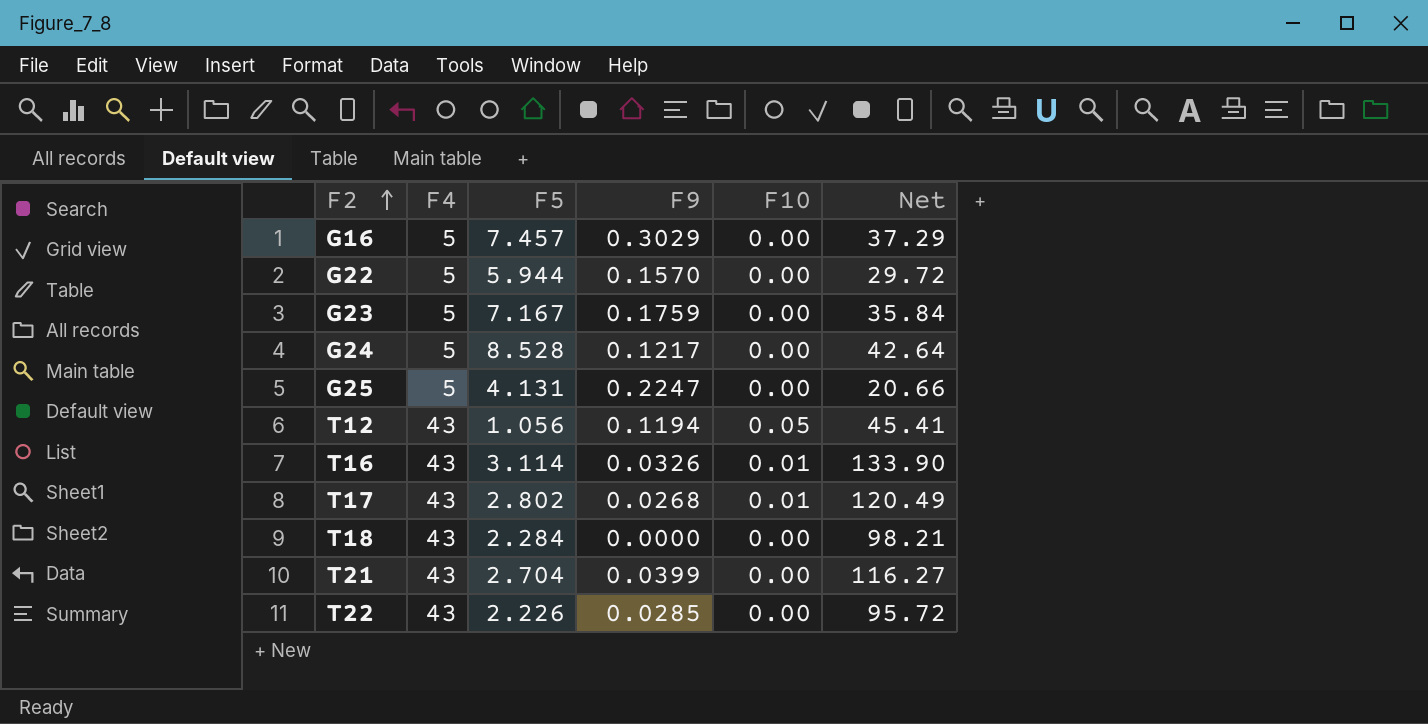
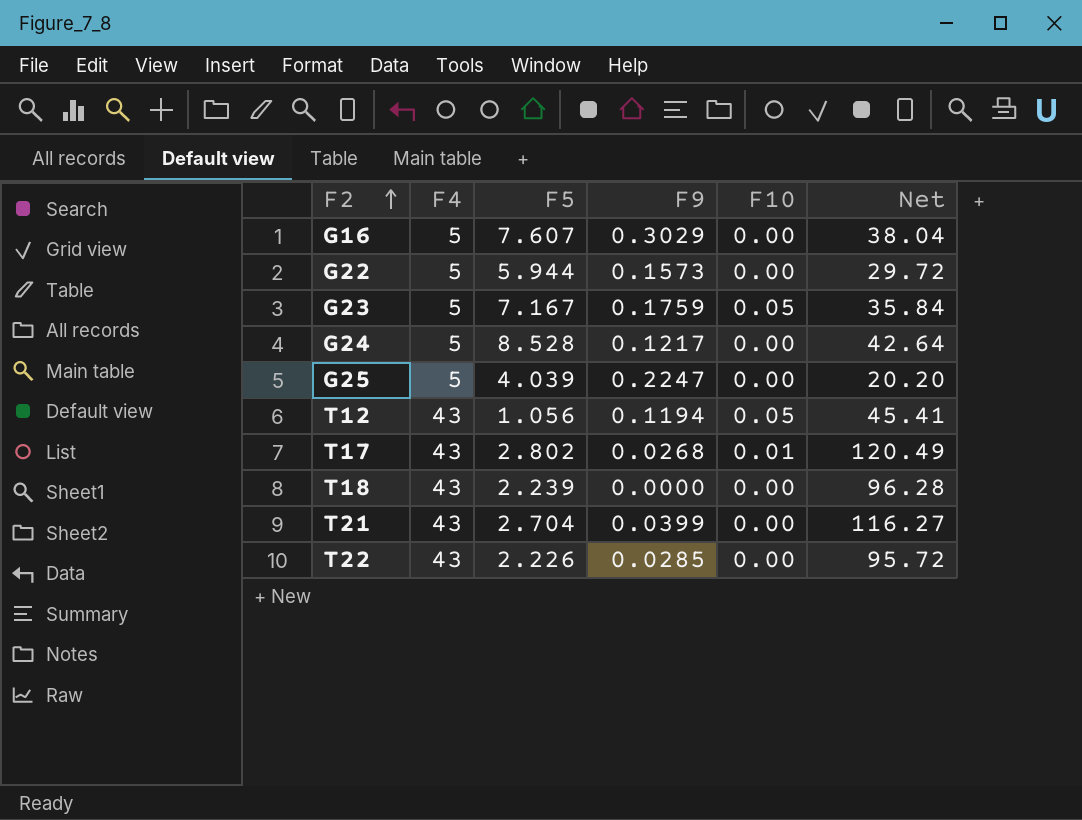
row T16: 43 | 3.114 | 0.0326 | 0.01 | 133.90 -> none
G16 | F5: 7.457 -> 7.607
G16 | Net: 37.29 -> 38.04
G22 | F9: 0.1570 -> 0.1573
G23 | F10: 0.00 -> 0.05
G25 | F5: 4.131 -> 4.039
G25 | Net: 20.66 -> 20.20
T18 | F5: 2.284 -> 2.239
T18 | Net: 98.21 -> 96.28

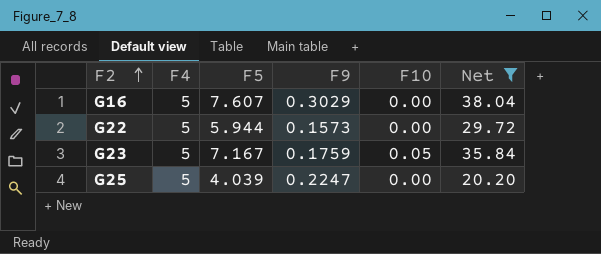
filter: none -> Net <= 38.04

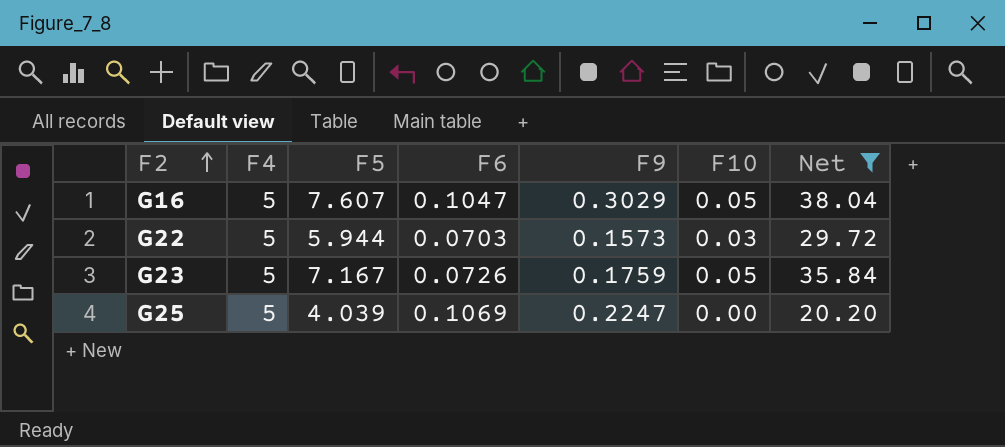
column F6 | position: none -> 4
G16 | F10: 0.00 -> 0.05
G22 | F10: 0.00 -> 0.03

